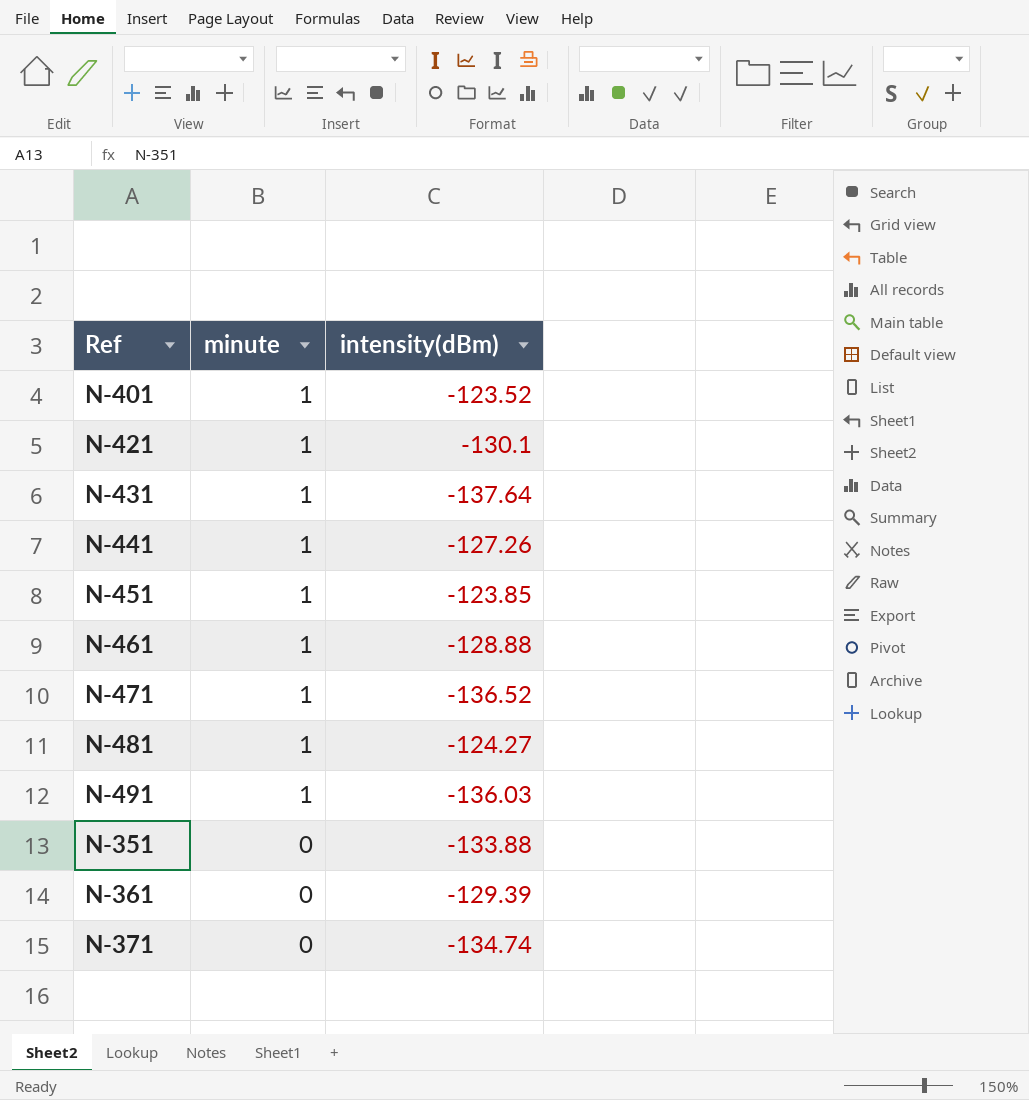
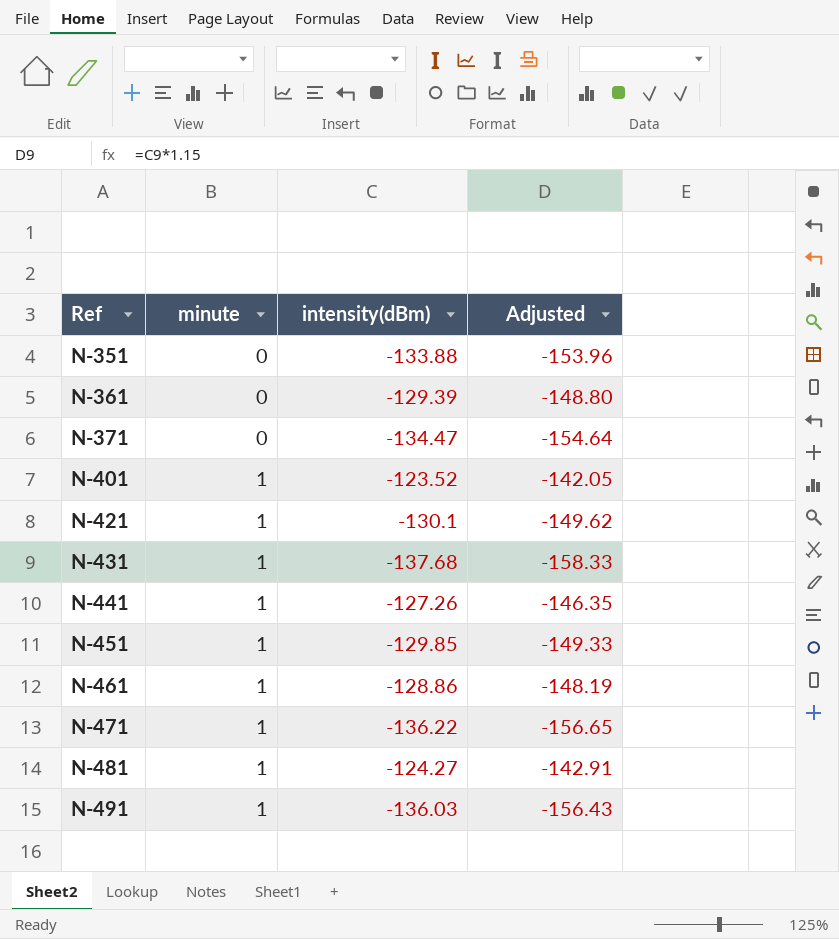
row order: minute descending -> Ref ascending
column Adjusted | formula: none -> [intensity(dBm)] * 1.15
N-371 | intensity(dBm): -134.74 -> -134.47
N-431 | intensity(dBm): -137.64 -> -137.68
N-451 | intensity(dBm): -123.85 -> -129.85
N-461 | intensity(dBm): -128.88 -> -128.86
N-471 | intensity(dBm): -136.52 -> -136.22

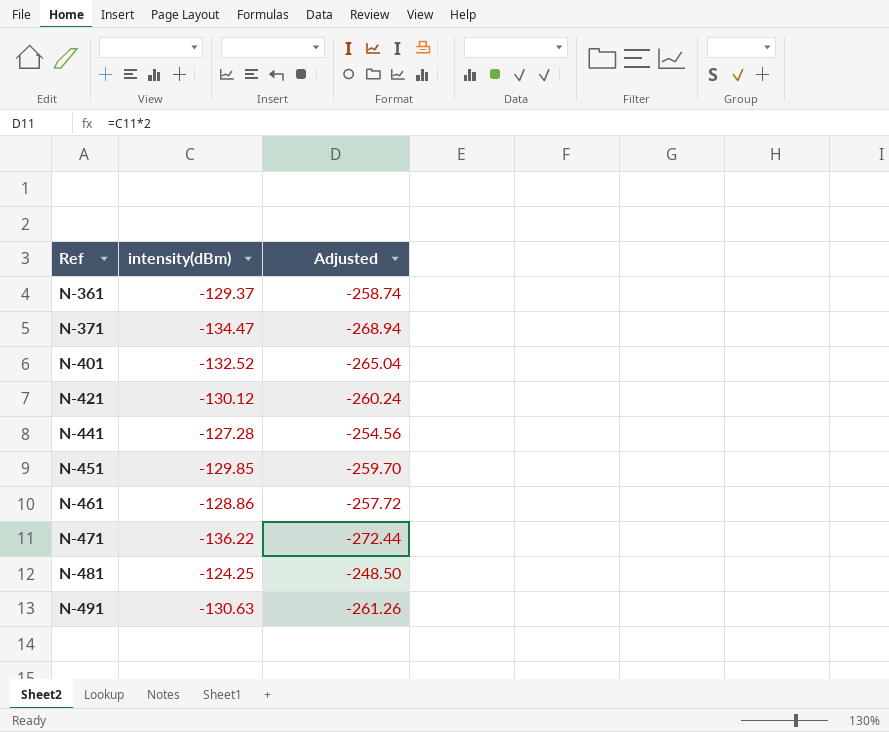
column minute | position: 2 -> none
column Adjusted | formula: [intensity(dBm)] * 1.15 -> [intensity(dBm)] * 2
row N-351: 0 | -133.88 | -153.96 -> none
row N-431: 1 | -137.68 | -158.33 -> none
N-361 | intensity(dBm): -129.39 -> -129.37
N-401 | intensity(dBm): -123.52 -> -132.52
N-421 | intensity(dBm): -130.1 -> -130.12
N-441 | intensity(dBm): -127.26 -> -127.28
N-481 | intensity(dBm): -124.27 -> -124.25
N-491 | intensity(dBm): -136.03 -> -130.63

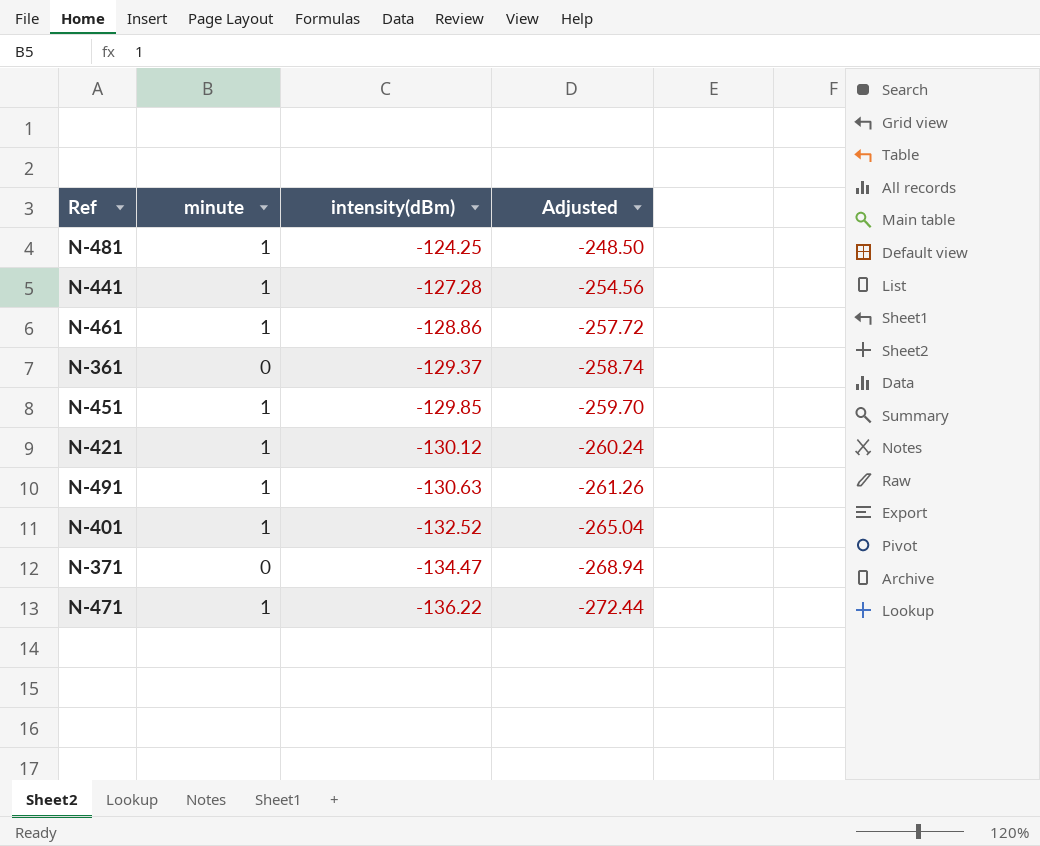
row order: Ref ascending -> intensity(dBm) descending
column minute | position: none -> 2

